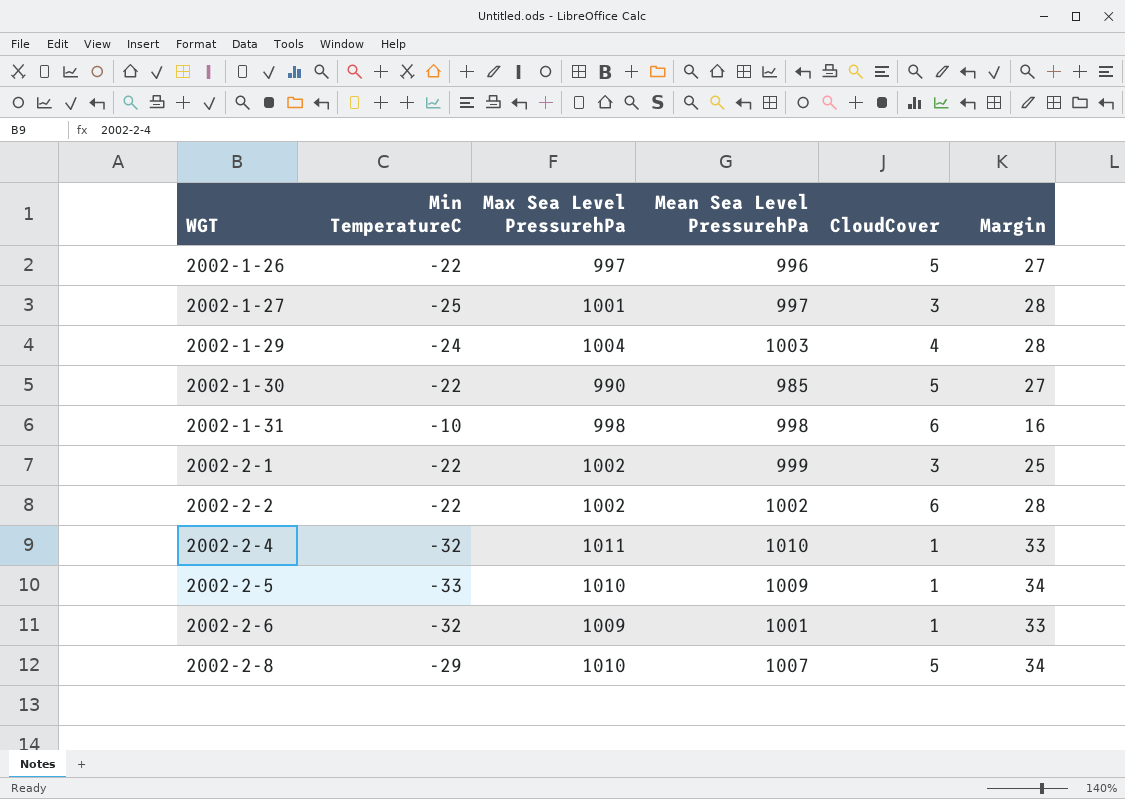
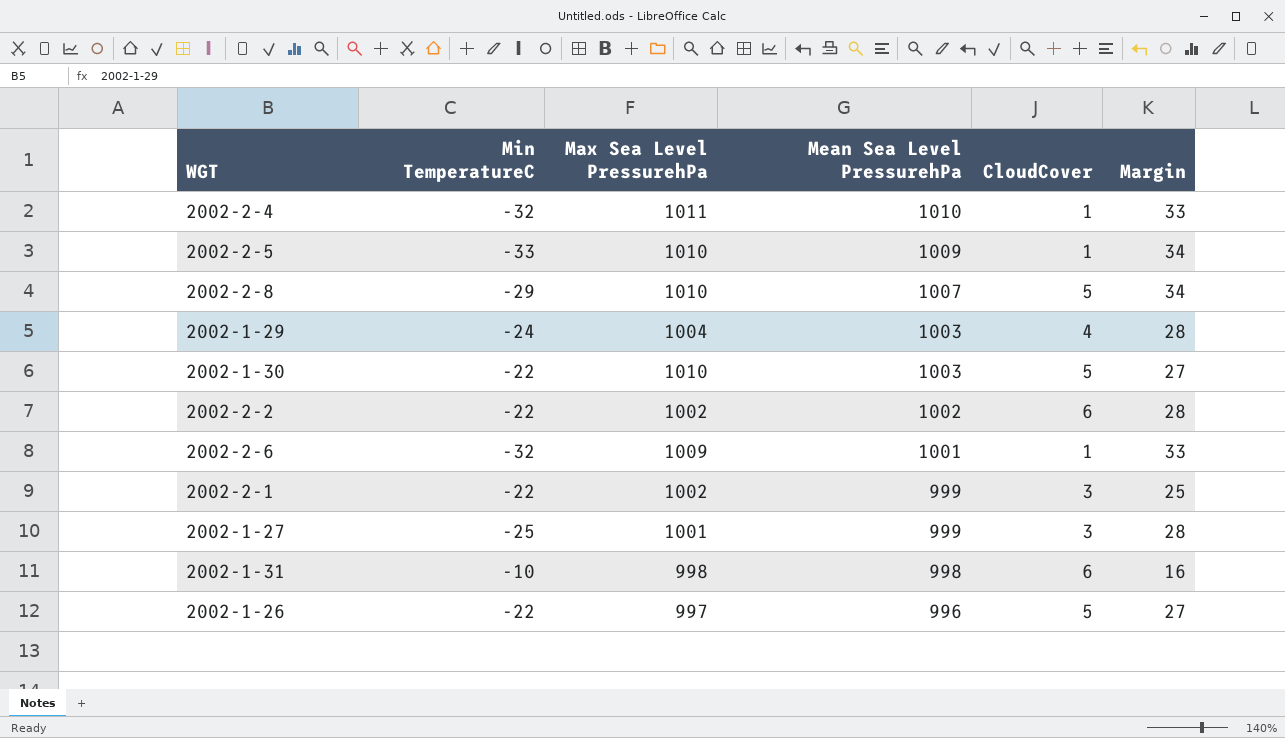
row order: WGT ascending -> Mean Sea Level PressurehPa descending
2002-1-30 | Max Sea Level PressurehPa: 990 -> 1010
2002-1-30 | Mean Sea Level PressurehPa: 985 -> 1003
2002-1-27 | Mean Sea Level PressurehPa: 997 -> 999

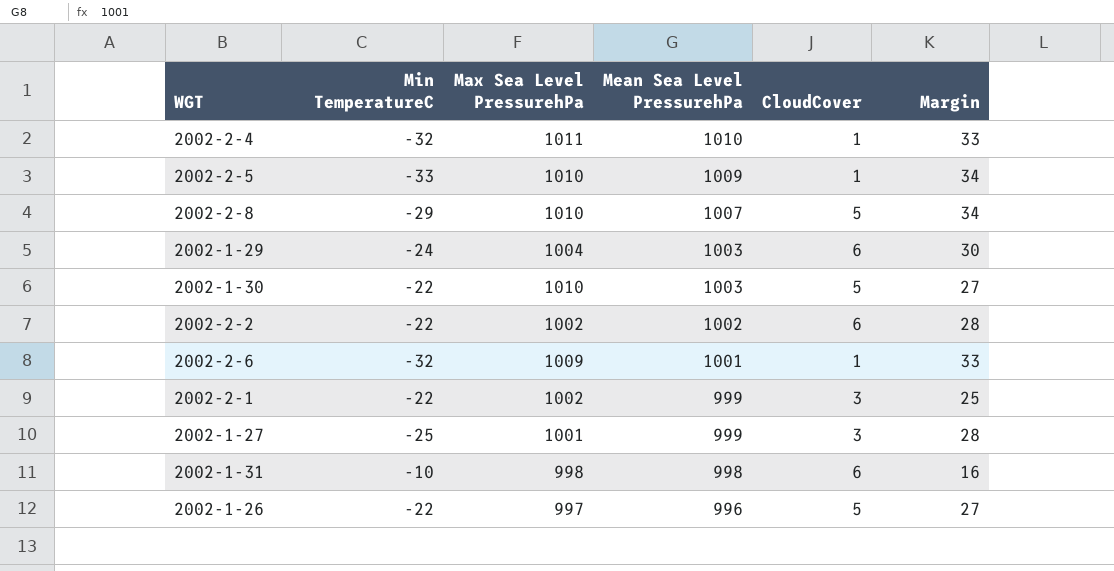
2002-1-29 | CloudCover: 4 -> 6
2002-1-29 | Margin: 28 -> 30

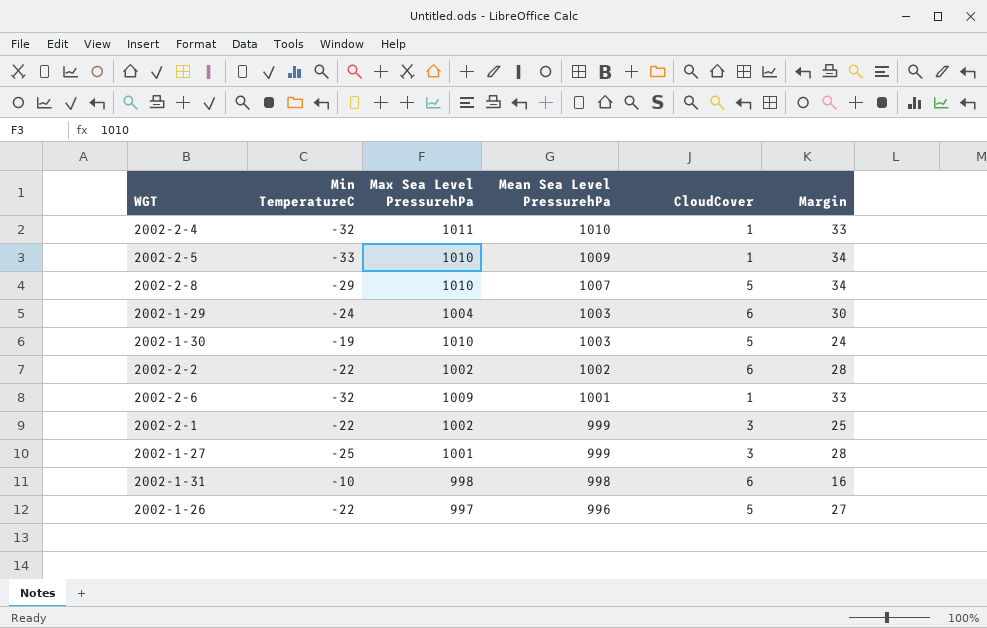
2002-1-30 | Min TemperatureC: -22 -> -19
2002-1-30 | Margin: 27 -> 24

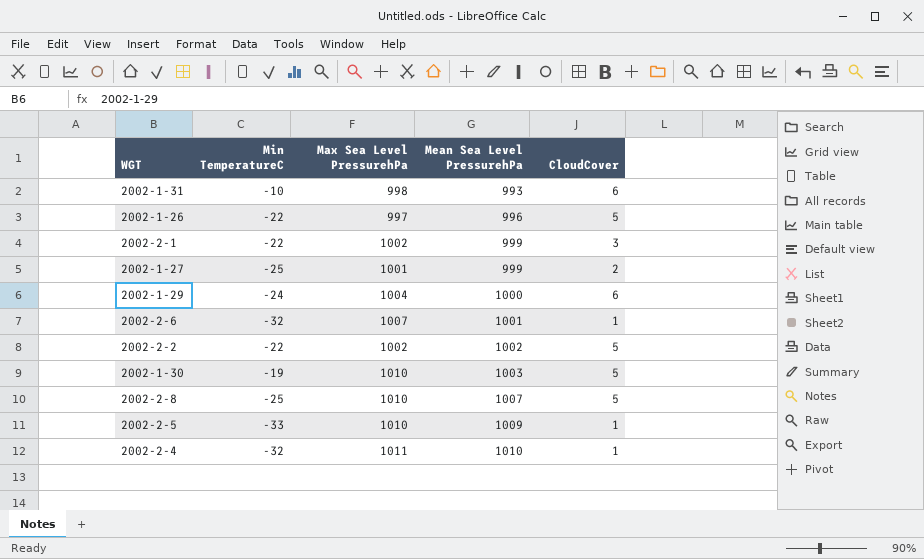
row order: Mean Sea Level PressurehPa descending -> Mean Sea Level PressurehPa ascending
column Margin | formula: [CloudCover] - [Min TemperatureC] -> none
2002-1-31 | Mean Sea Level PressurehPa: 998 -> 993
2002-1-27 | CloudCover: 3 -> 2
2002-1-29 | Mean Sea Level PressurehPa: 1003 -> 1000
2002-2-6 | Max Sea Level PressurehPa: 1009 -> 1007
2002-2-2 | CloudCover: 6 -> 5
2002-2-8 | Min TemperatureC: -29 -> -25

